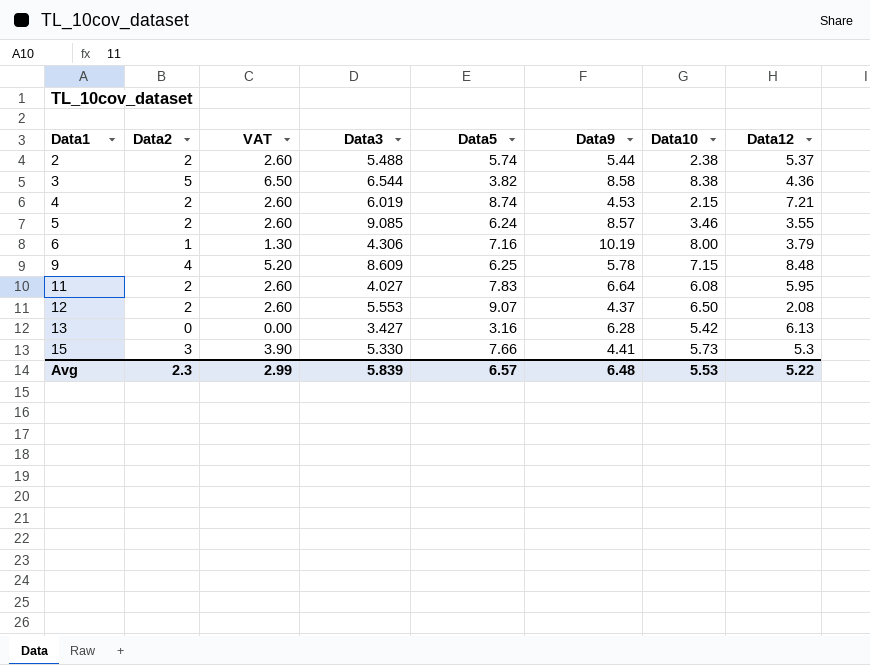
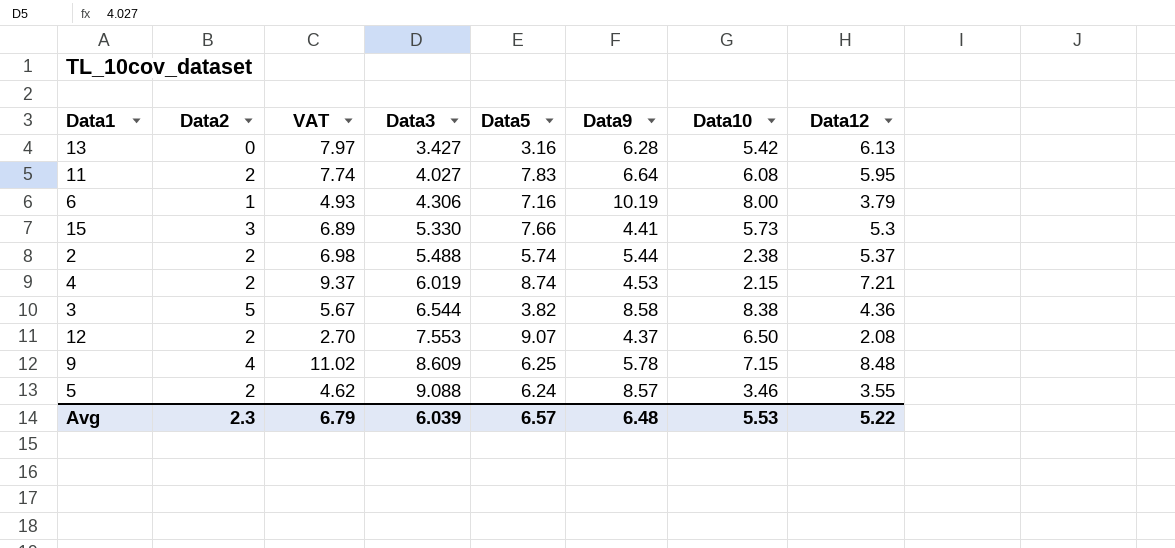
row order: Data1 ascending -> Data3 ascending
column VAT | formula: [Data2] * 1.3 -> [Data12] * 1.3
12 | Data3: 5.553 -> 7.553
5 | Data3: 9.085 -> 9.088
Avg | VAT: 2.99 -> 6.79
Avg | Data3: 5.839 -> 6.039

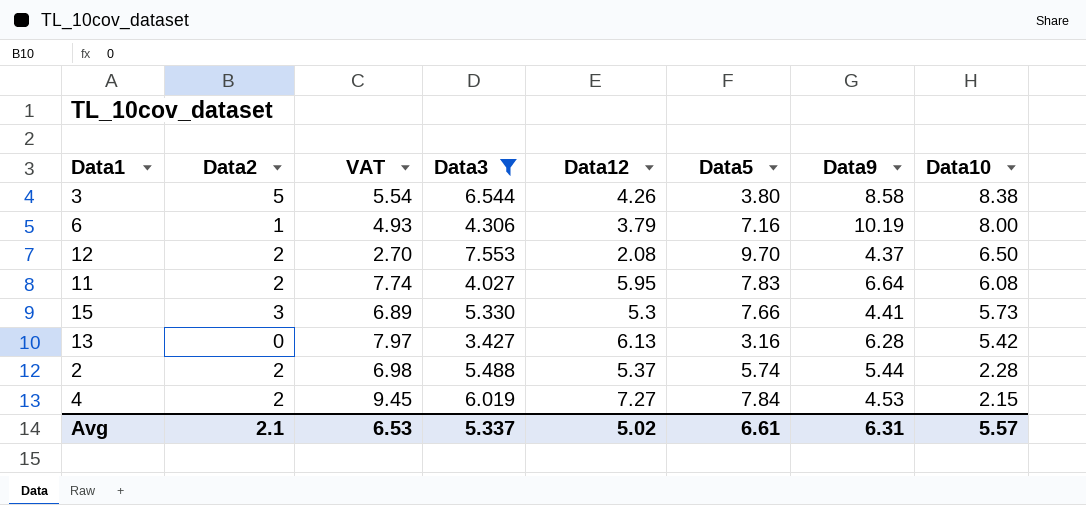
filter: none -> Data3 <= 7.553
row order: Data3 ascending -> Data10 descending
column Data12 | position: 8 -> 5
3 | VAT: 5.67 -> 5.54
3 | Data12: 4.36 -> 4.26
3 | Data5: 3.82 -> 3.80
12 | Data5: 9.07 -> 9.70
2 | Data10: 2.38 -> 2.28
4 | VAT: 9.37 -> 9.45
4 | Data12: 7.21 -> 7.27
4 | Data5: 8.74 -> 7.84
Avg | Data2: 2.3 -> 2.1
Avg | VAT: 6.79 -> 6.53
Avg | Data3: 6.039 -> 5.337
Avg | Data12: 5.22 -> 5.02
Avg | Data5: 6.57 -> 6.61
Avg | Data9: 6.48 -> 6.31
Avg | Data10: 5.53 -> 5.57

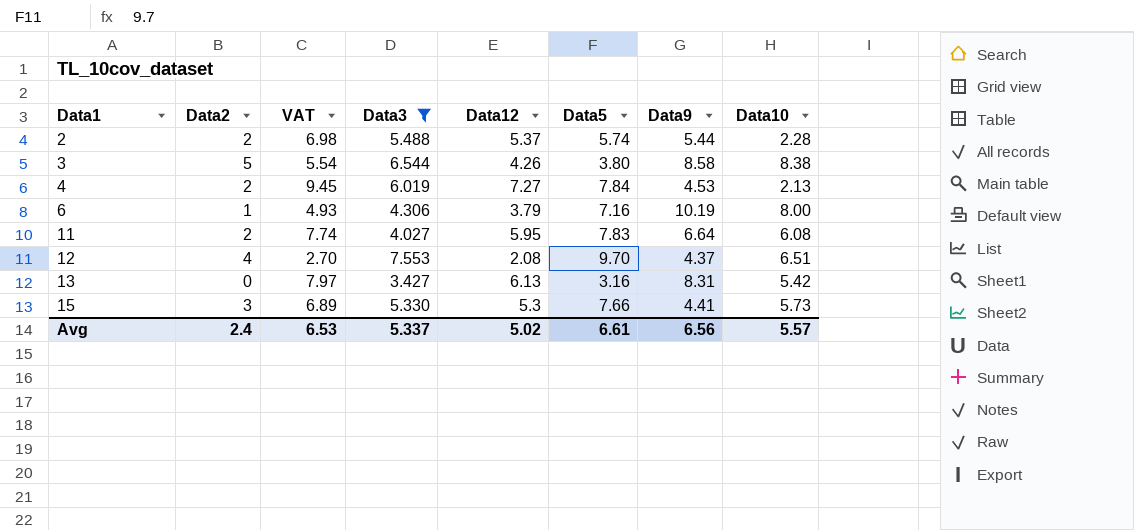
row order: Data10 descending -> Data1 ascending
4 | Data10: 2.15 -> 2.13
12 | Data2: 2 -> 4
12 | Data10: 6.50 -> 6.51
13 | Data9: 6.28 -> 8.31
Avg | Data2: 2.1 -> 2.4
Avg | Data9: 6.31 -> 6.56

